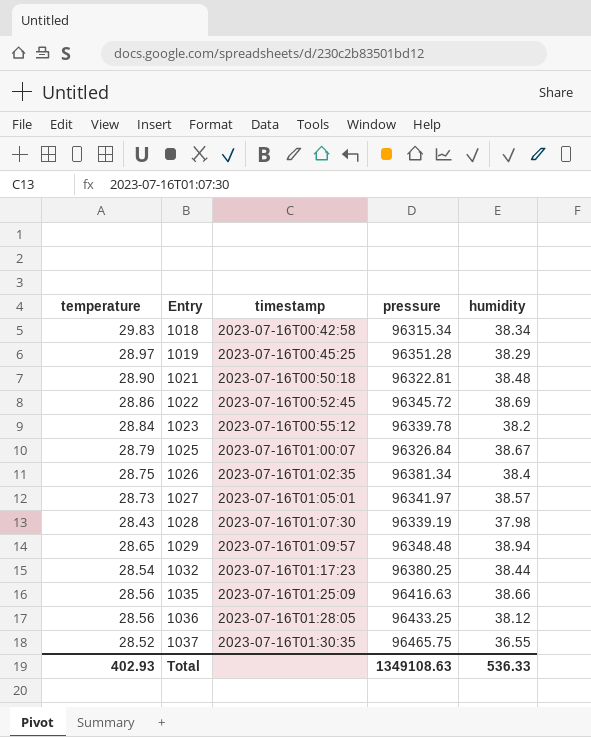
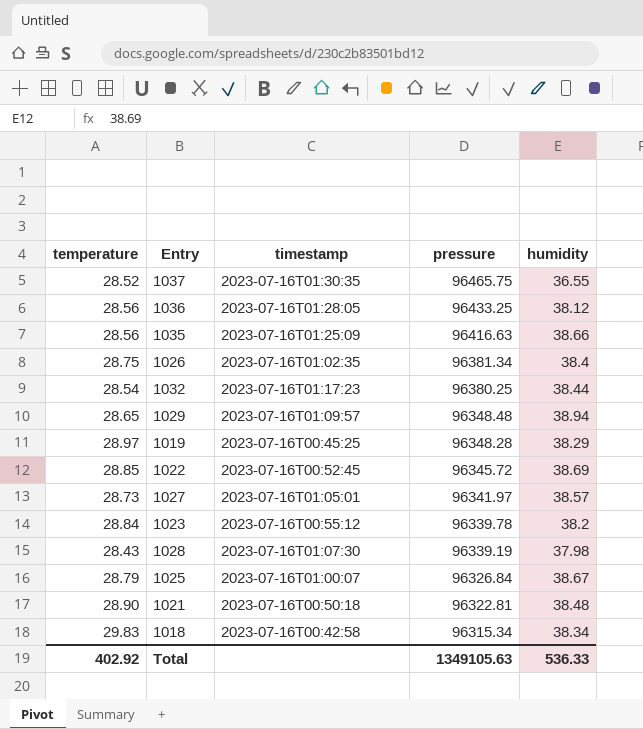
row order: Entry ascending -> pressure descending
1019 | pressure: 96351.28 -> 96348.28
1022 | temperature: 28.86 -> 28.85
Total | temperature: 402.93 -> 402.92
Total | pressure: 1349108.63 -> 1349105.63

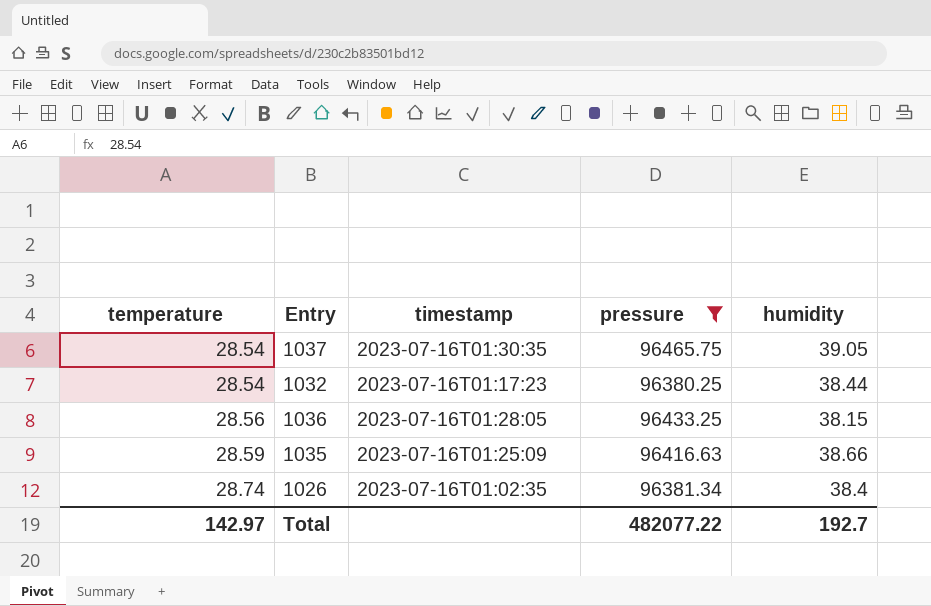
filter: none -> pressure >= 96380.25
row order: pressure descending -> temperature ascending
1037 | temperature: 28.52 -> 28.54
1037 | humidity: 36.55 -> 39.05
1036 | humidity: 38.12 -> 38.15
1035 | temperature: 28.56 -> 28.59
1026 | temperature: 28.75 -> 28.74
Total | temperature: 402.92 -> 142.97
Total | pressure: 1349105.63 -> 482077.22
Total | humidity: 536.33 -> 192.7

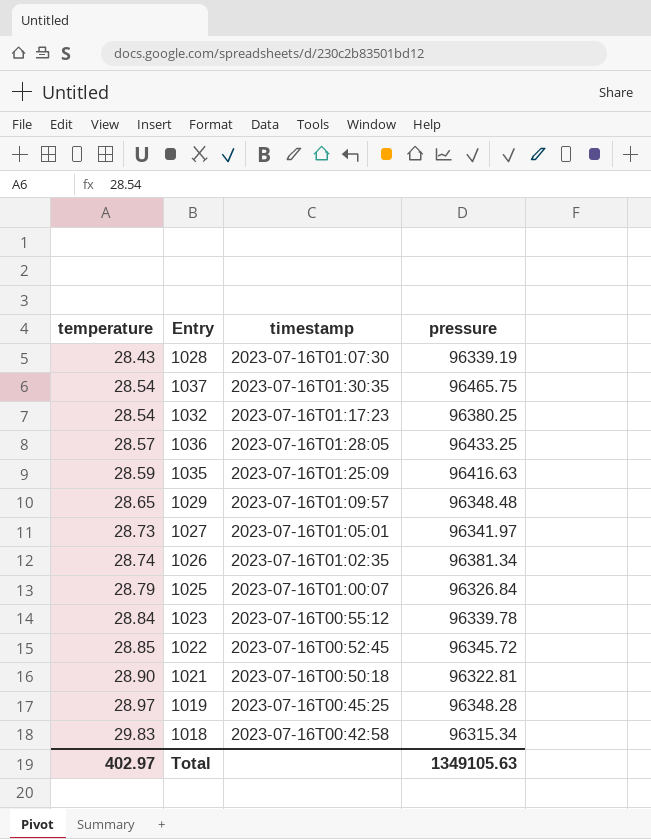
filter: pressure >= 96380.25 -> none
column humidity | position: 5 -> none
1036 | temperature: 28.56 -> 28.57
Total | temperature: 142.97 -> 402.97
Total | pressure: 482077.22 -> 1349105.63

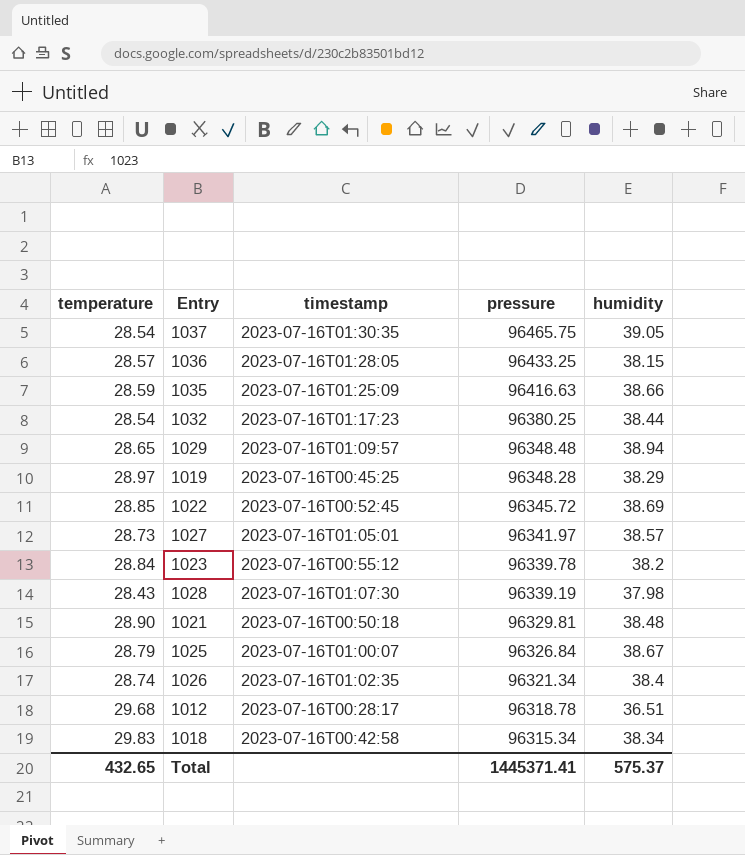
row order: temperature ascending -> pressure descending
column humidity | position: none -> 5
1021 | pressure: 96322.81 -> 96329.81
1026 | pressure: 96381.34 -> 96321.34
row 1012: none -> 29.68 | 2023-07-16T00:28:17 | 96318.78 | 36.51
Total | temperature: 402.97 -> 432.65
Total | pressure: 1349105.63 -> 1445371.41

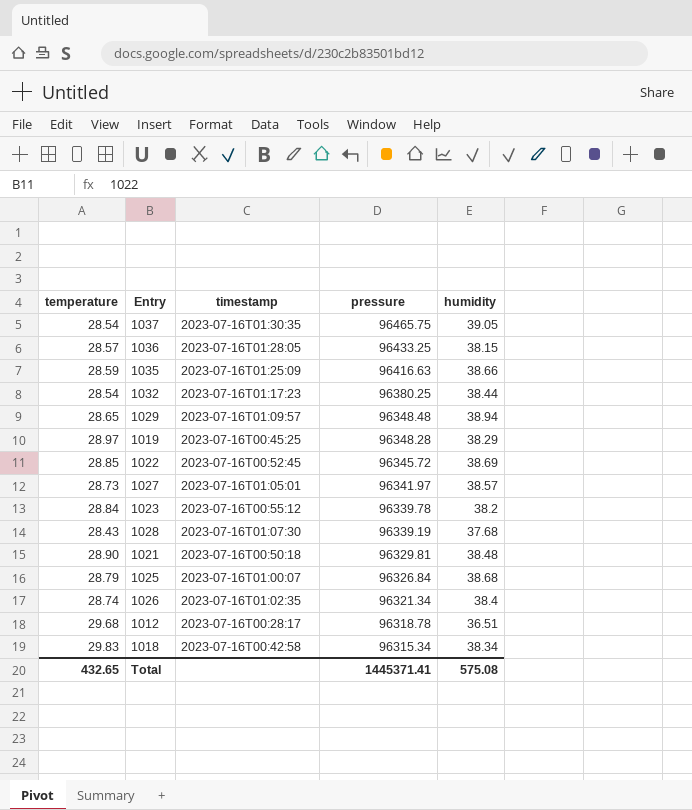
1028 | humidity: 37.98 -> 37.68
1025 | humidity: 38.67 -> 38.68
Total | humidity: 575.37 -> 575.08

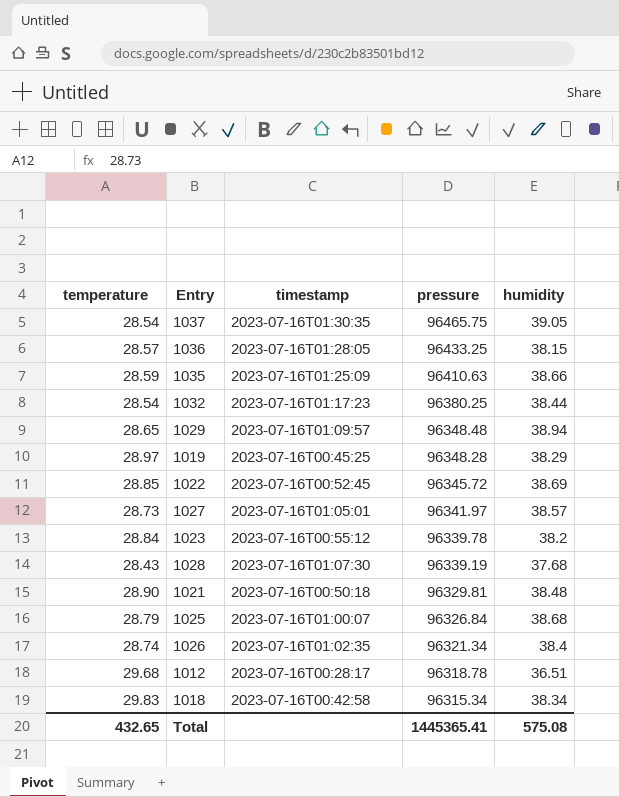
1035 | pressure: 96416.63 -> 96410.63
Total | pressure: 1445371.41 -> 1445365.41

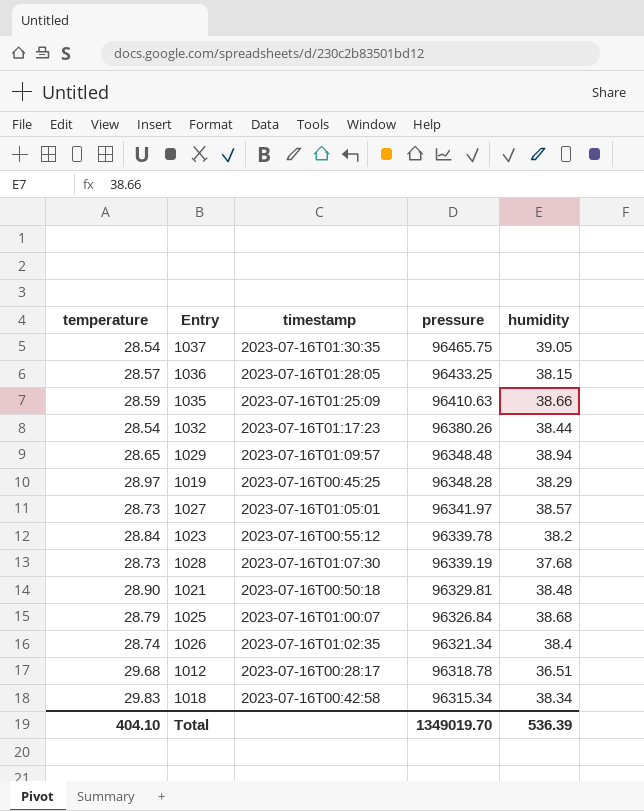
row 1022: 28.85 | 2023-07-16T00:52:45 | 96345.72 | 38.69 -> none
1032 | pressure: 96380.25 -> 96380.26
1028 | temperature: 28.43 -> 28.73
Total | temperature: 432.65 -> 404.10
Total | pressure: 1445365.41 -> 1349019.70
Total | humidity: 575.08 -> 536.39

